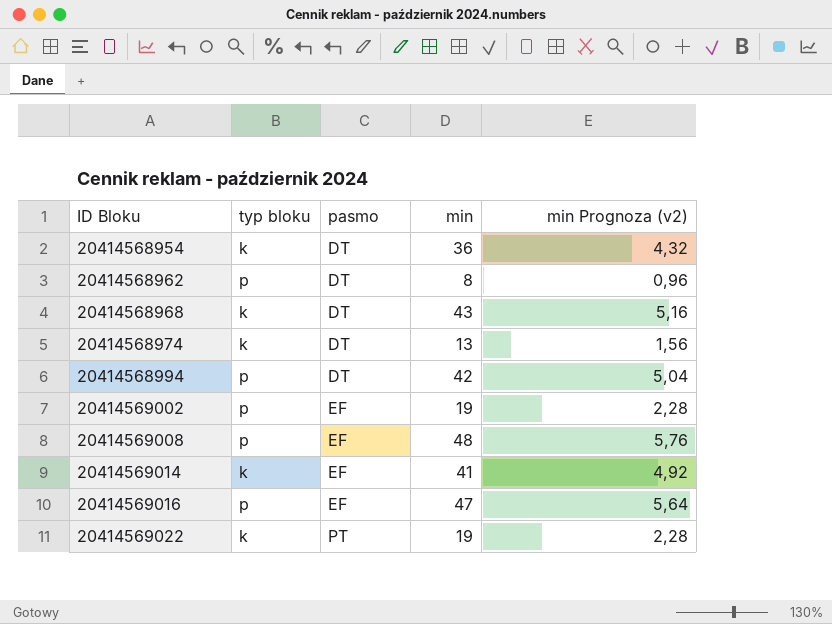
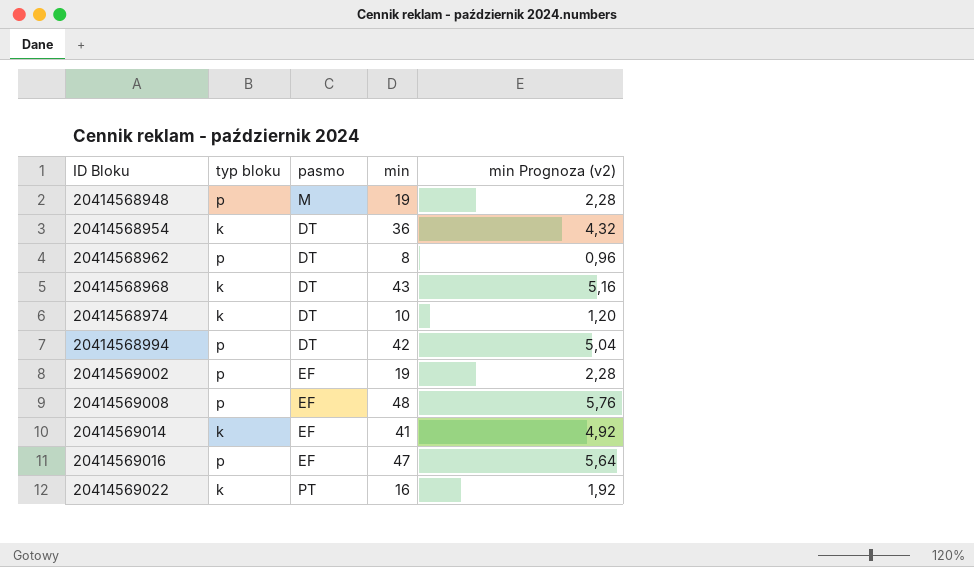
row 20414568948: none -> p | M | 19 | 2,28
20414568974 | min: 13 -> 10
20414568974 | min Prognoza (v2): 1,56 -> 1,20
20414569022 | min: 19 -> 16
20414569022 | min Prognoza (v2): 2,28 -> 1,92

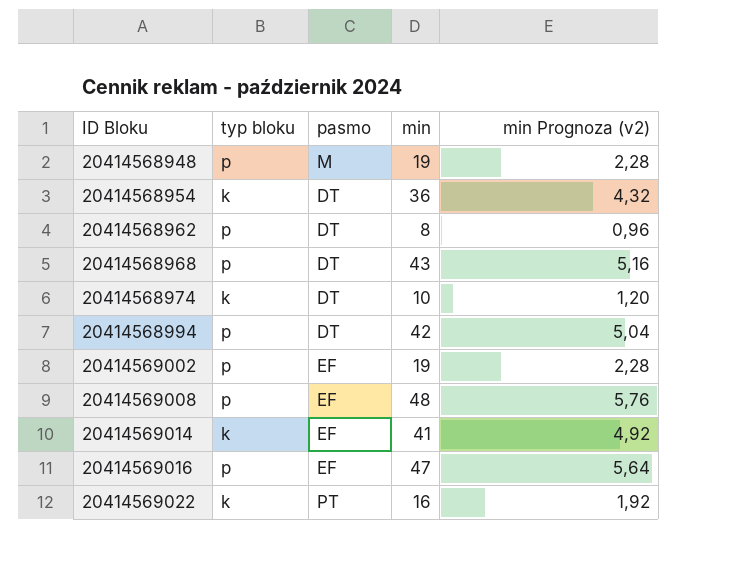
20414568968 | typ bloku: k -> p

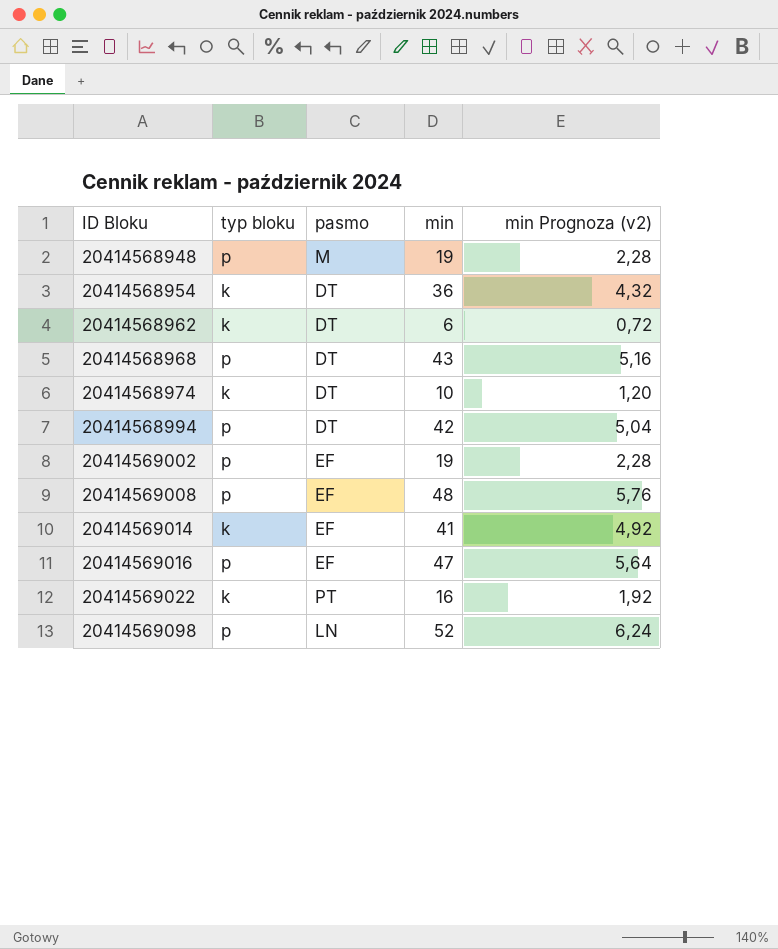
20414568962 | typ bloku: p -> k
20414568962 | min: 8 -> 6
20414568962 | min Prognoza (v2): 0,96 -> 0,72
row 20414569098: none -> p | LN | 52 | 6,24

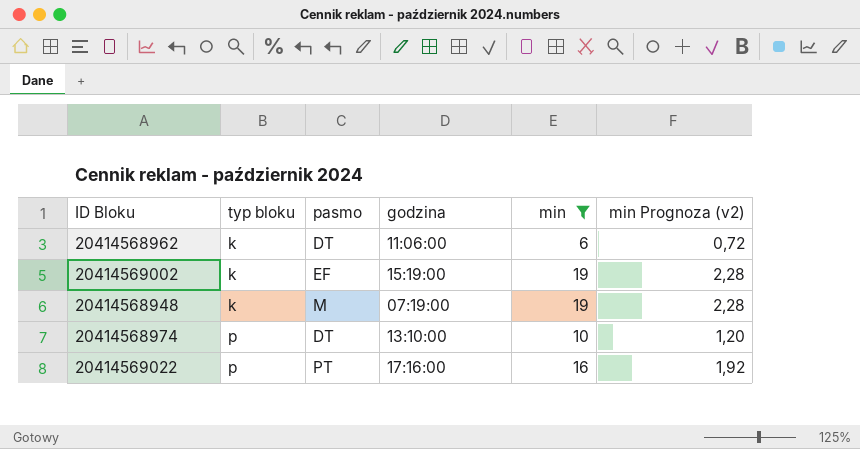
filter: none -> min <= 19
row order: ID Bloku ascending -> typ bloku ascending
column godzina | position: none -> 4
20414569002 | typ bloku: p -> k
20414568948 | typ bloku: p -> k
20414568974 | typ bloku: k -> p
20414569022 | typ bloku: k -> p

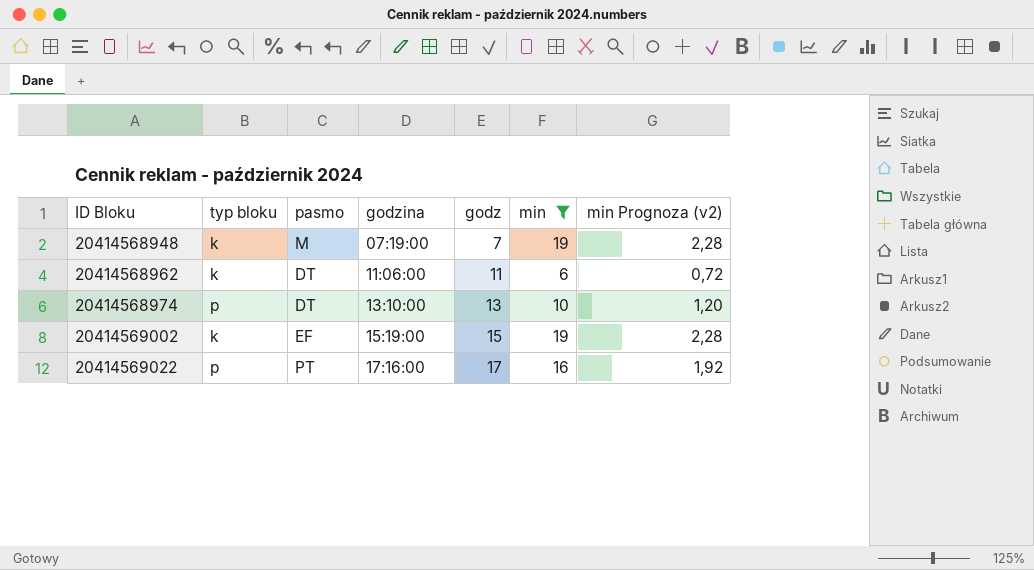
row order: typ bloku ascending -> ID Bloku ascending
column godz | position: none -> 5

